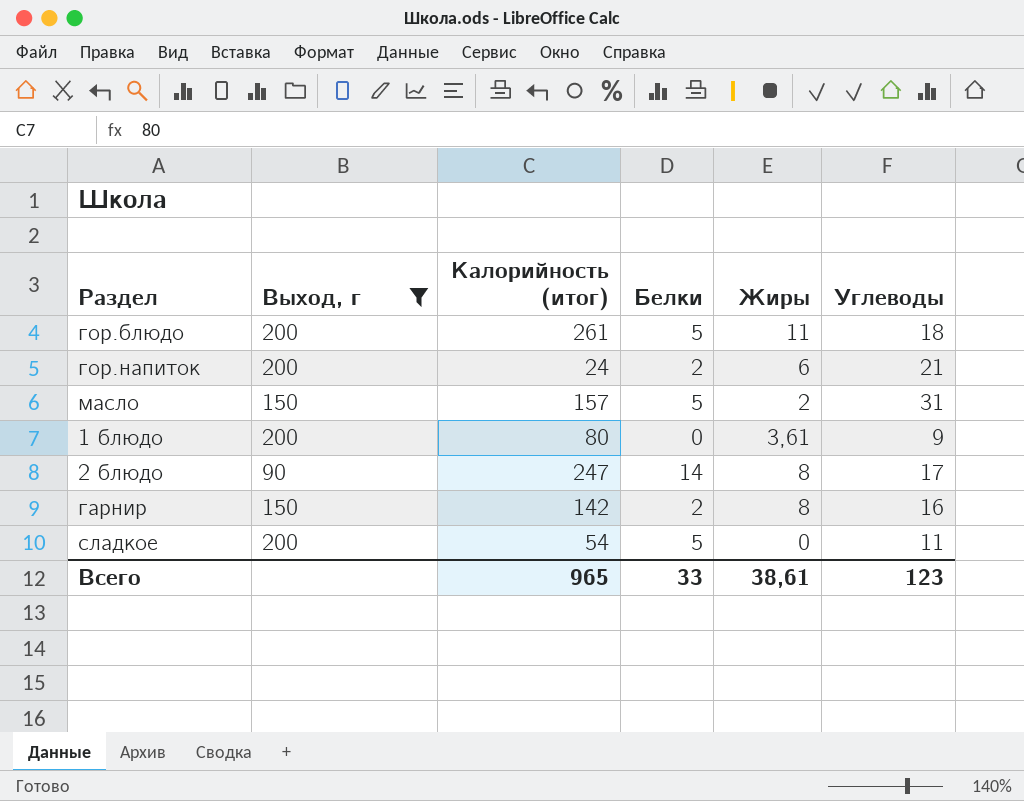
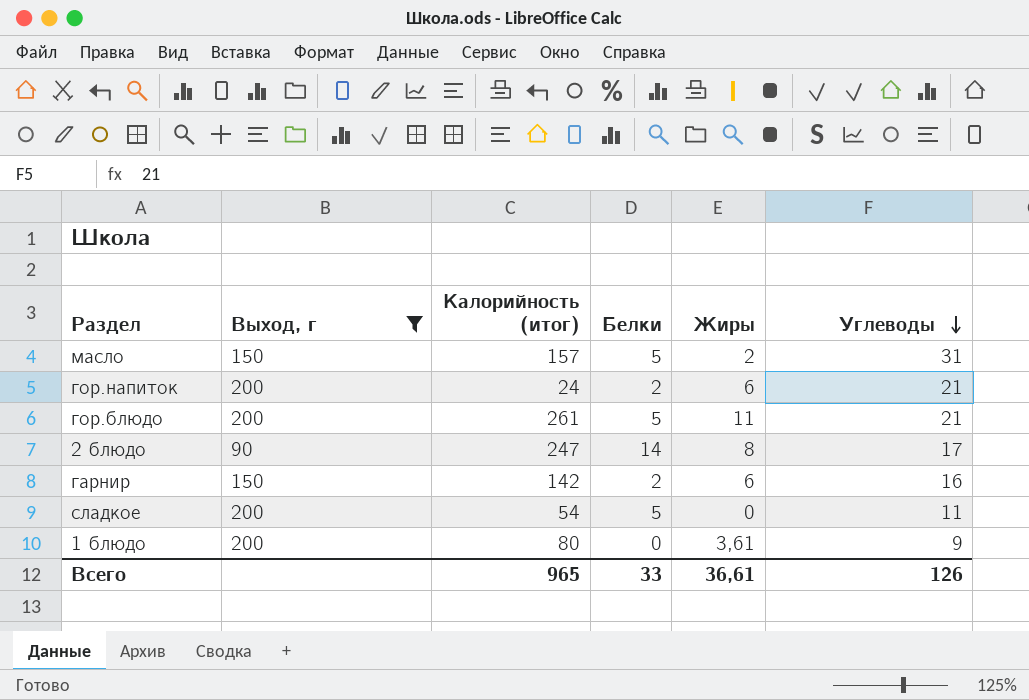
row order: none -> Углеводы descending
гор.блюдо | Углеводы: 18 -> 21
гарнир | Жиры: 8 -> 6
Всего | Жиры: 38,61 -> 36,61
Всего | Углеводы: 123 -> 126

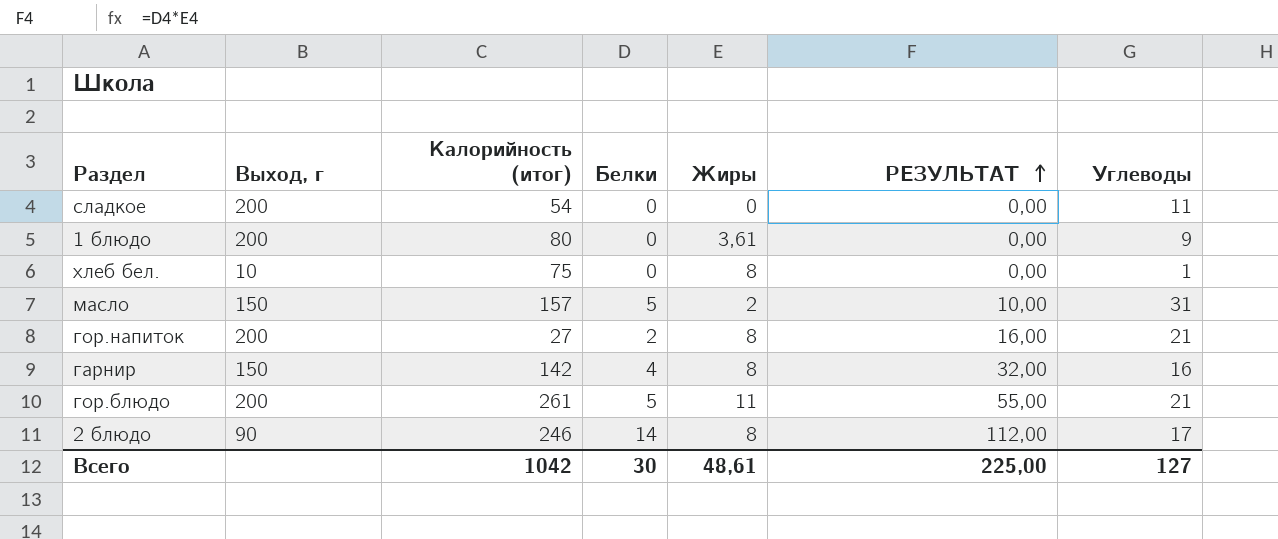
filter: Выход, г != 10 -> none
row order: Углеводы descending -> РЕЗУЛЬТАТ ascending
column РЕЗУЛЬТАТ | formula: none -> [Белки] * [Жиры]
сладкое | Белки: 5 -> 0
гор.напиток | Калорийность (итог): 24 -> 27
гор.напиток | Жиры: 6 -> 8
гарнир | Белки: 2 -> 4
гарнир | Жиры: 6 -> 8
2 блюдо | Калорийность (итог): 247 -> 246
Всего | Калорийность (итог): 965 -> 1042
Всего | Белки: 33 -> 30
Всего | Жиры: 36,61 -> 48,61
Всего | Углеводы: 126 -> 127

